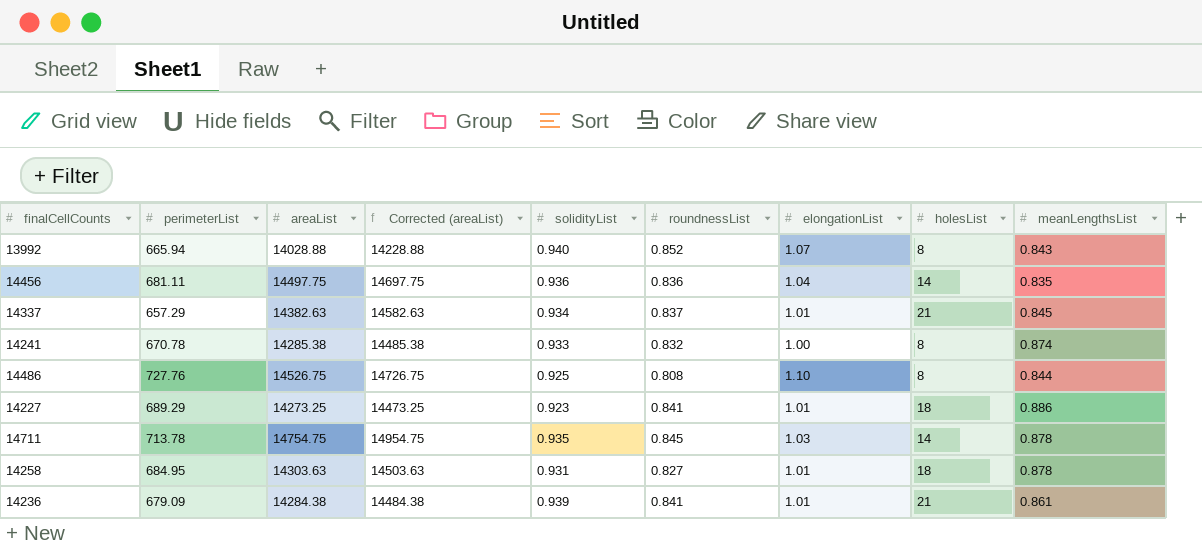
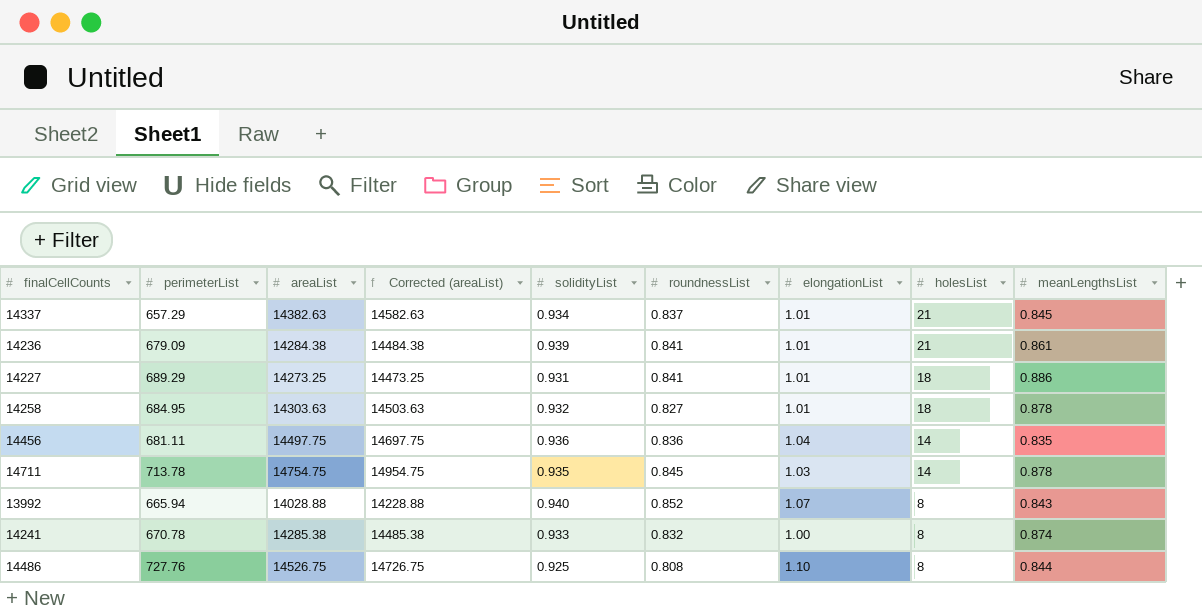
row order: none -> holesList descending
14227 | solidityList: 0.923 -> 0.931
14258 | solidityList: 0.931 -> 0.932

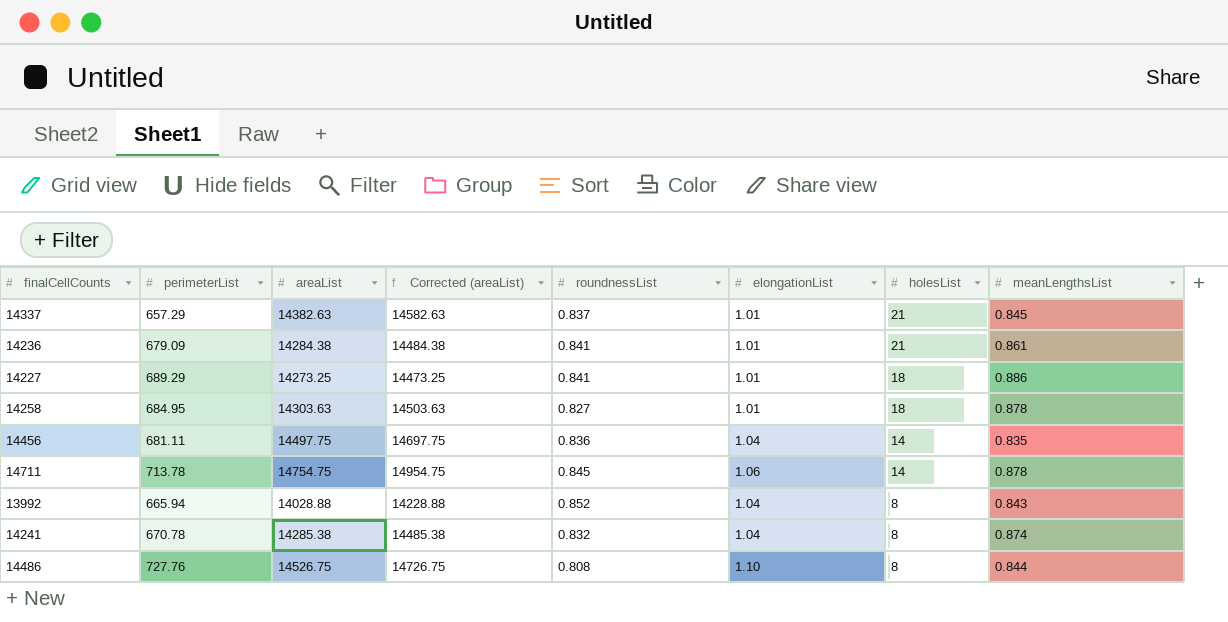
column solidityList | position: 5 -> none
14711 | elongationList: 1.03 -> 1.06
13992 | elongationList: 1.07 -> 1.04
14241 | elongationList: 1.00 -> 1.04

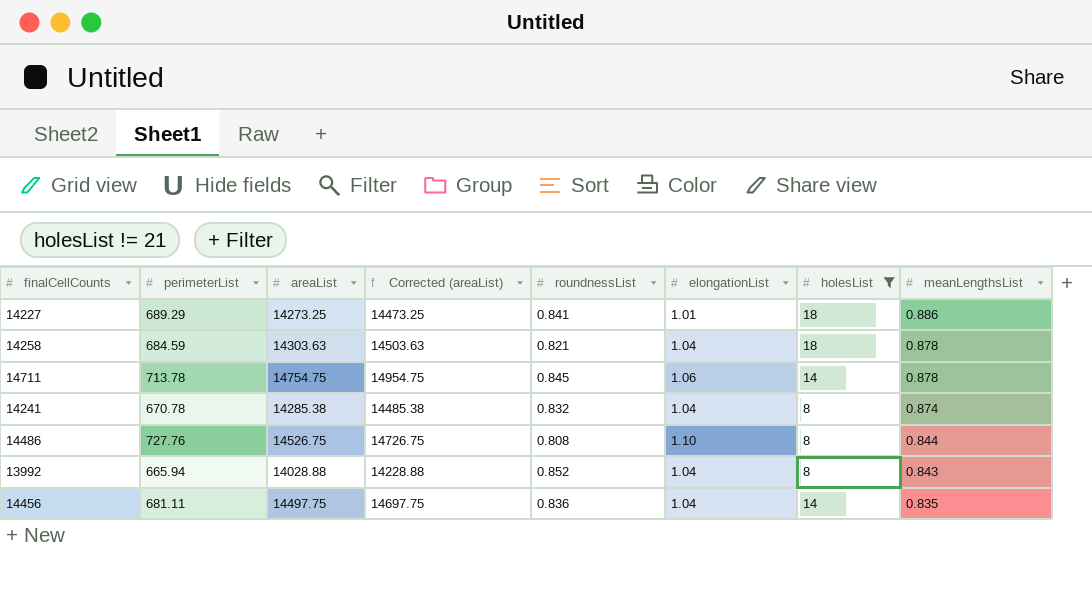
filter: none -> holesList != 21
row order: holesList descending -> meanLengthsList descending
14258 | perimeterList: 684.95 -> 684.59
14258 | roundnessList: 0.827 -> 0.821
14258 | elongationList: 1.01 -> 1.04

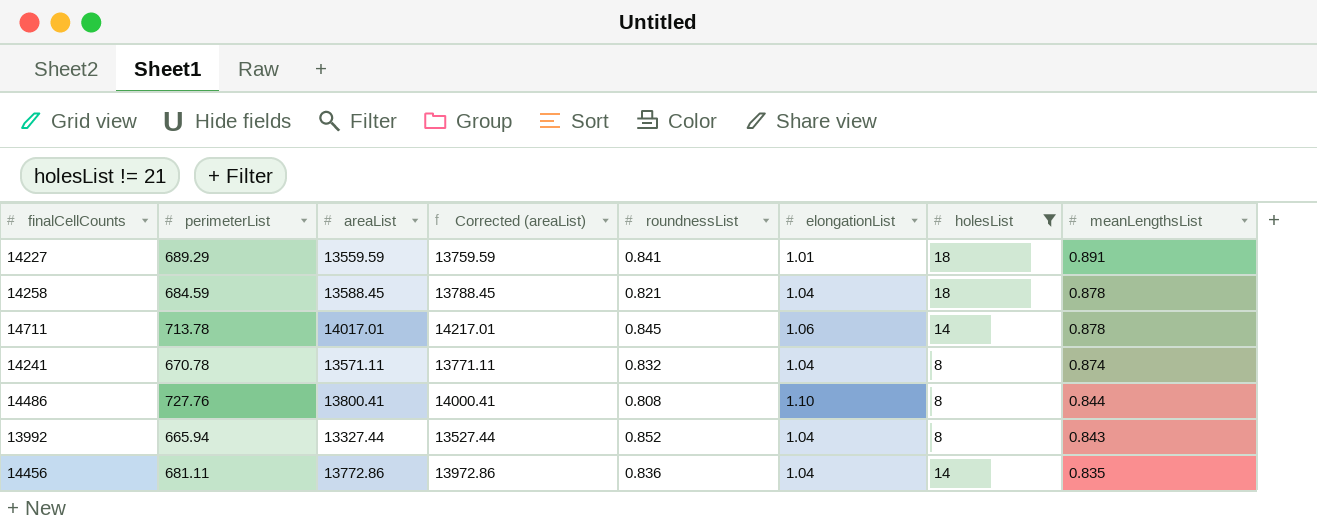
14227 | areaList: 14273.25 -> 13559.59
14227 | Corrected (areaList): 14473.25 -> 13759.59
14227 | meanLengthsList: 0.886 -> 0.891
14258 | areaList: 14303.63 -> 13588.45
14258 | Corrected (areaList): 14503.63 -> 13788.45
14711 | areaList: 14754.75 -> 14017.01
14711 | Corrected (areaList): 14954.75 -> 14217.01
14241 | areaList: 14285.38 -> 13571.11
14241 | Corrected (areaList): 14485.38 -> 13771.11
14486 | areaList: 14526.75 -> 13800.41
14486 | Corrected (areaList): 14726.75 -> 14000.41
13992 | areaList: 14028.88 -> 13327.44
13992 | Corrected (areaList): 14228.88 -> 13527.44
14456 | areaList: 14497.75 -> 13772.86
14456 | Corrected (areaList): 14697.75 -> 13972.86

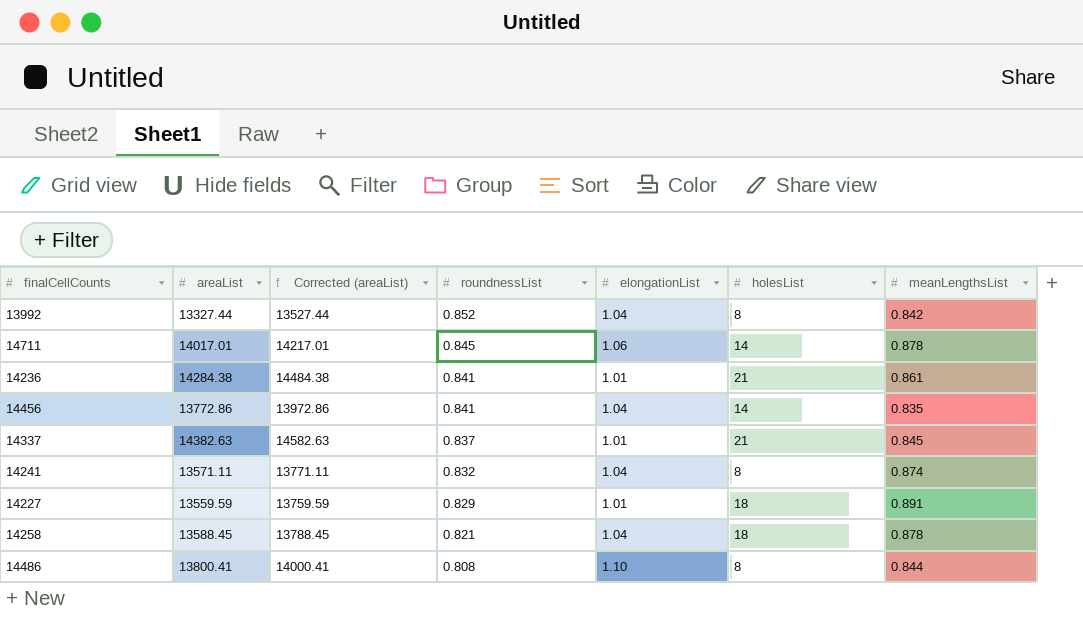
filter: holesList != 21 -> none
row order: meanLengthsList descending -> roundnessList descending
column perimeterList | position: 2 -> none
13992 | meanLengthsList: 0.843 -> 0.842
14456 | roundnessList: 0.836 -> 0.841
14227 | roundnessList: 0.841 -> 0.829

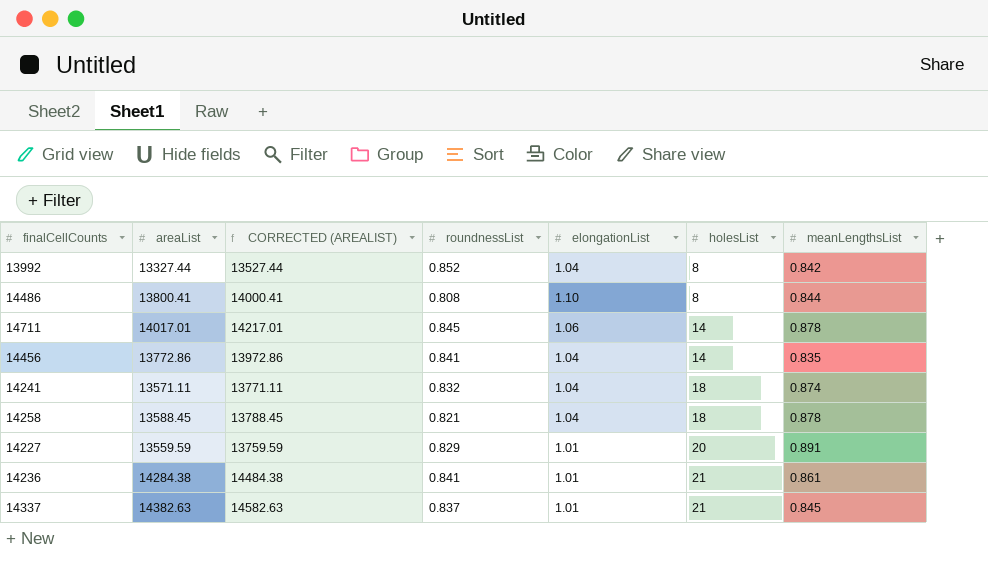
row order: roundnessList descending -> holesList ascending
column name: Corrected (areaList) -> CORRECTED (AREALIST)
14241 | holesList: 8 -> 18
14227 | holesList: 18 -> 20

